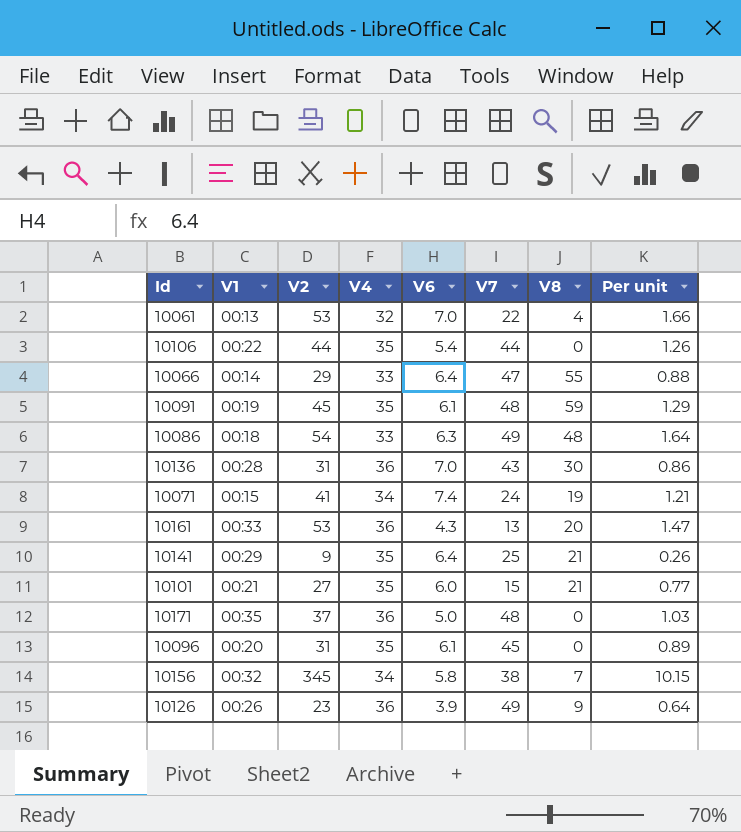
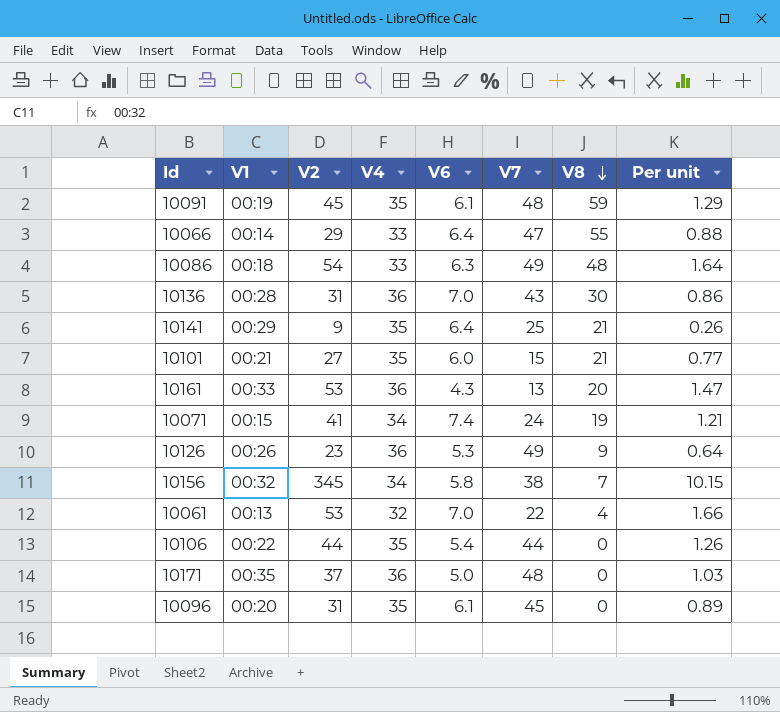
row order: none -> V8 descending
10126 | V6: 3.9 -> 5.3

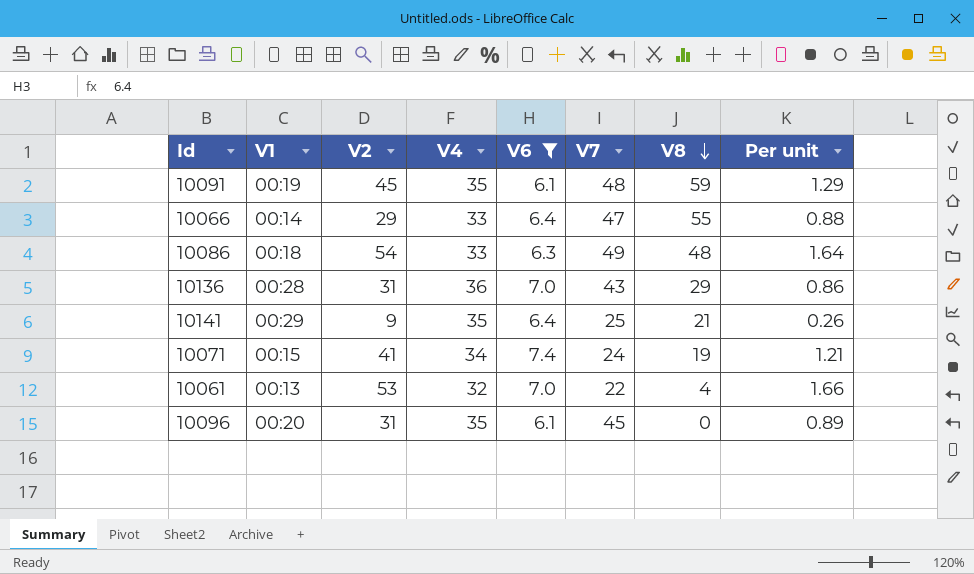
filter: none -> V6 >= 6.1
10136 | V8: 30 -> 29

